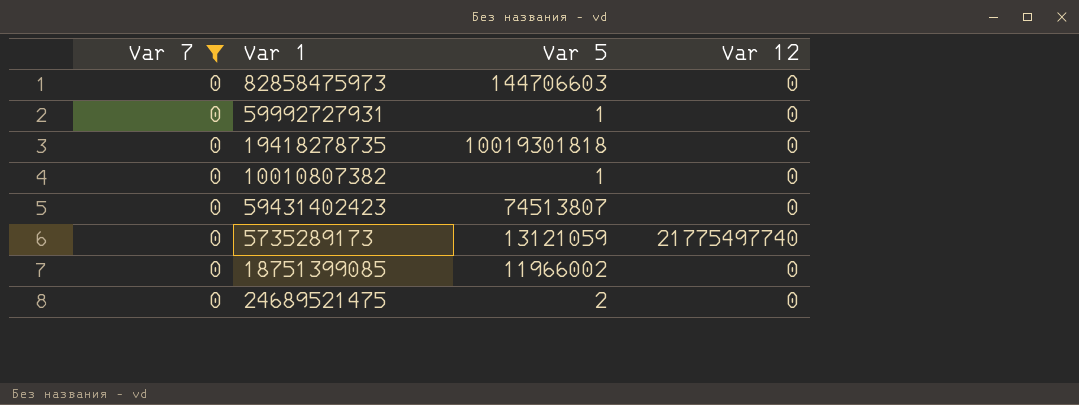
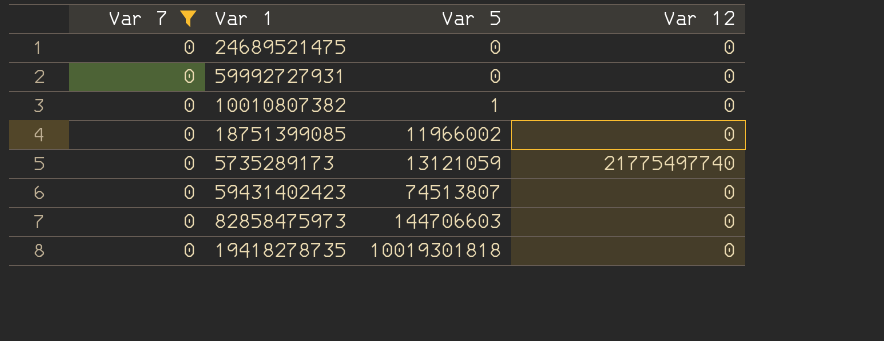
row order: none -> Var 5 ascending
24689521475 | Var 5: 2 -> 0
59992727931 | Var 5: 1 -> 0

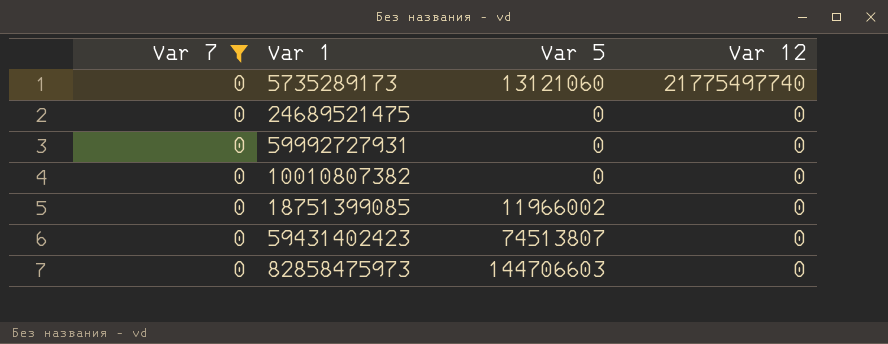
row order: Var 5 ascending -> Var 12 descending
row 19418278735: 0 | 10019301818 | 0 -> none
5735289173 | Var 5: 13121059 -> 13121060
10010807382 | Var 5: 1 -> 0

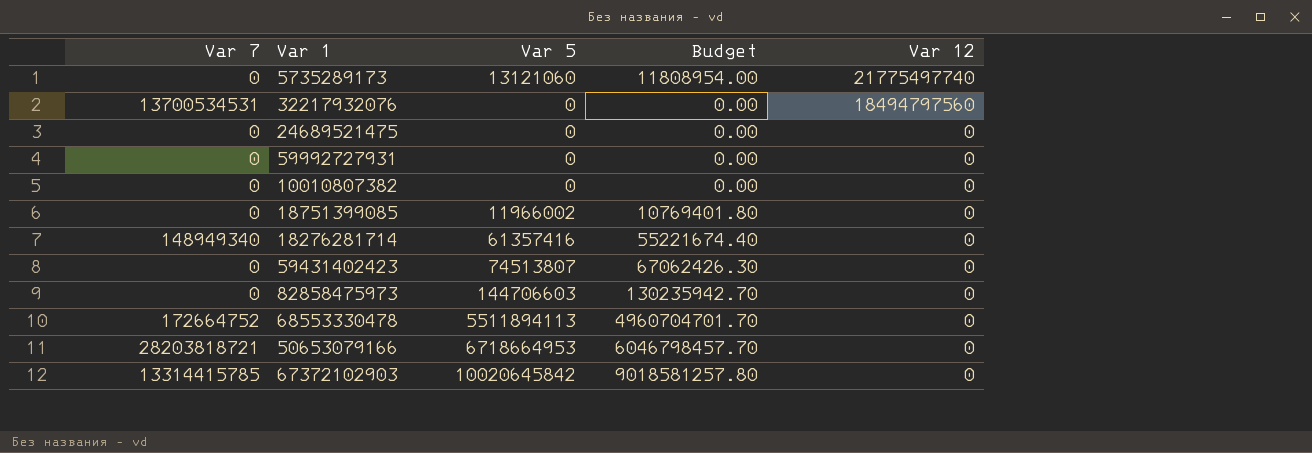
filter: Var 7 = 0 -> none
column Budget | formula: none -> [Var 5] * 0.9

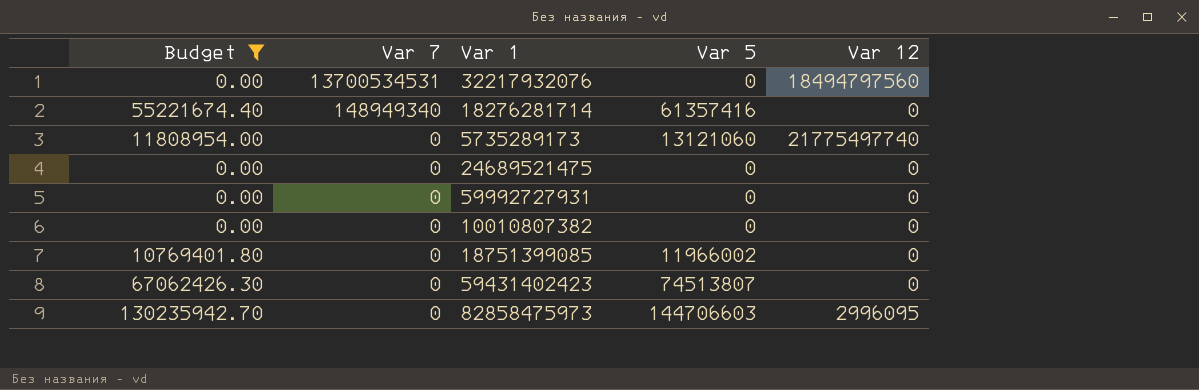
filter: none -> Budget <= 130235942.70
row order: Var 12 descending -> Var 7 descending
column Budget | position: 4 -> 1
82858475973 | Var 12: 0 -> 2996095

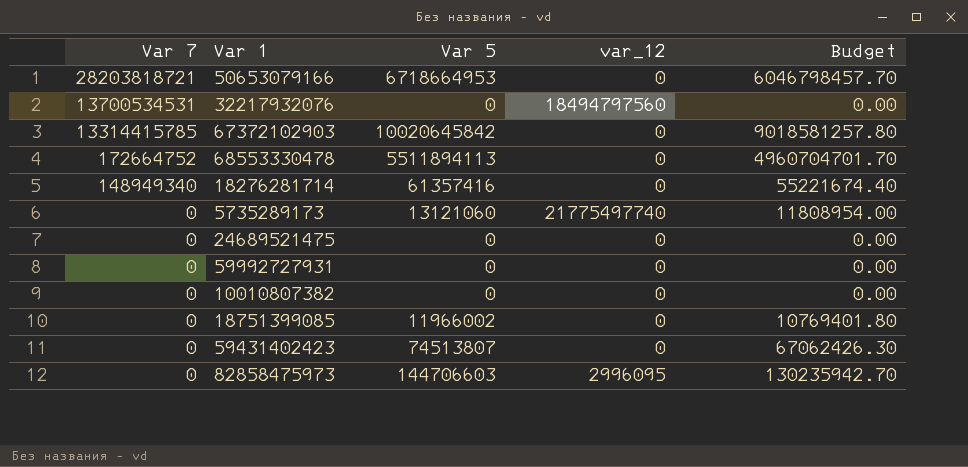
filter: Budget <= 130235942.70 -> none
column name: Var 12 -> var_12
column Budget | position: 1 -> 5

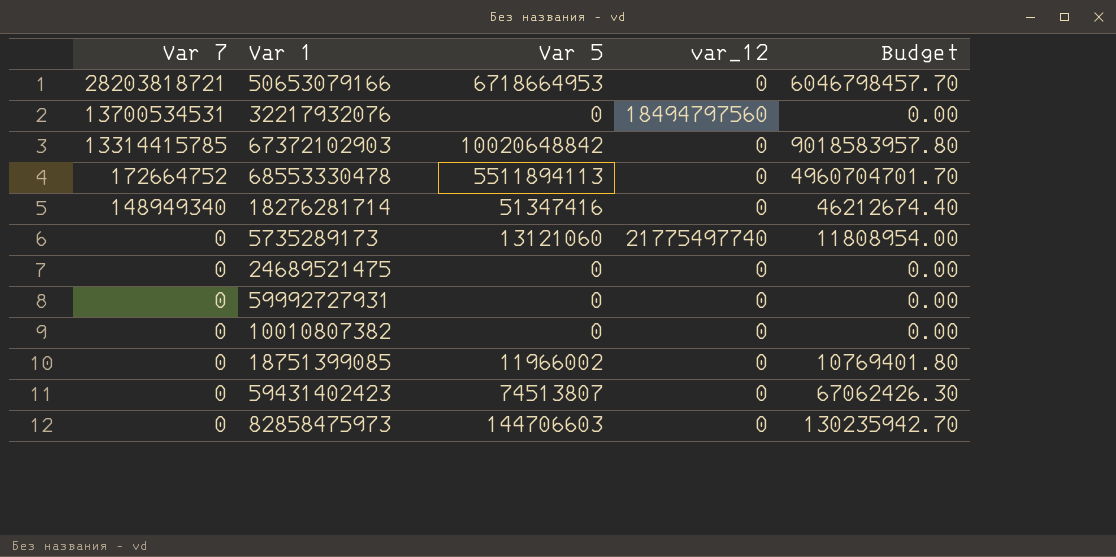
67372102903 | Var 5: 10020645842 -> 10020648842
67372102903 | Budget: 9018581257.80 -> 9018583957.80
18276281714 | Var 5: 61357416 -> 51347416
18276281714 | Budget: 55221674.40 -> 46212674.40
82858475973 | var_12: 2996095 -> 0

